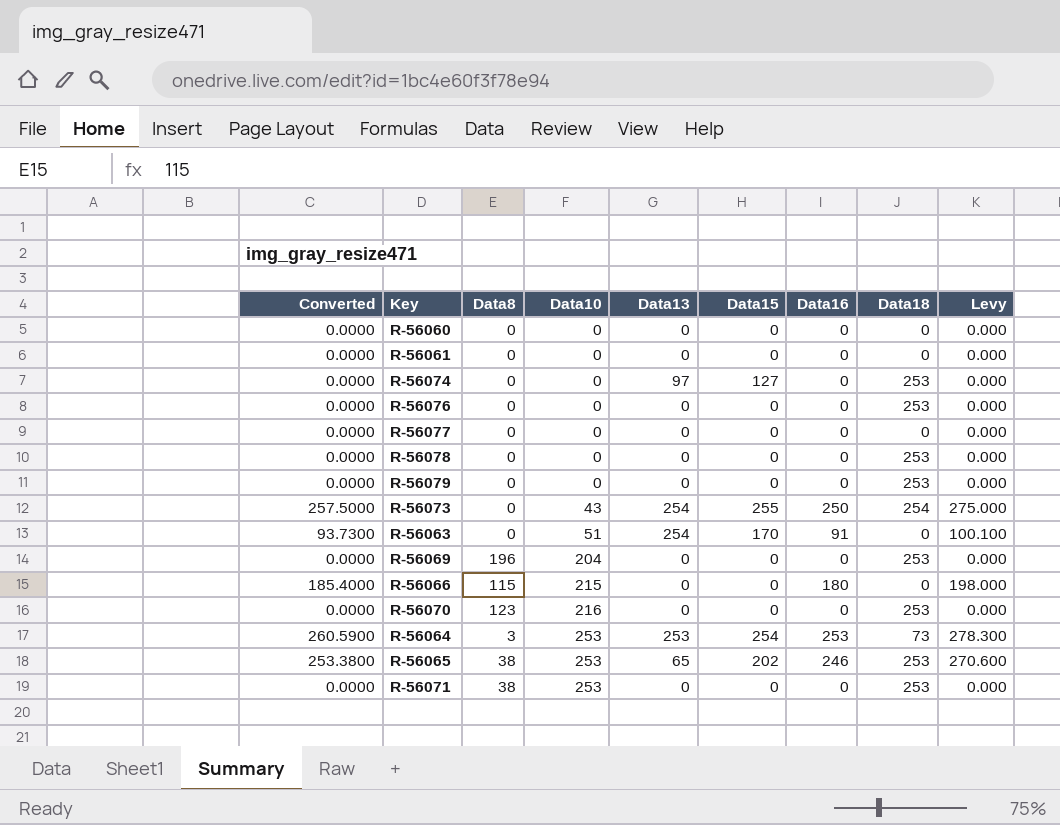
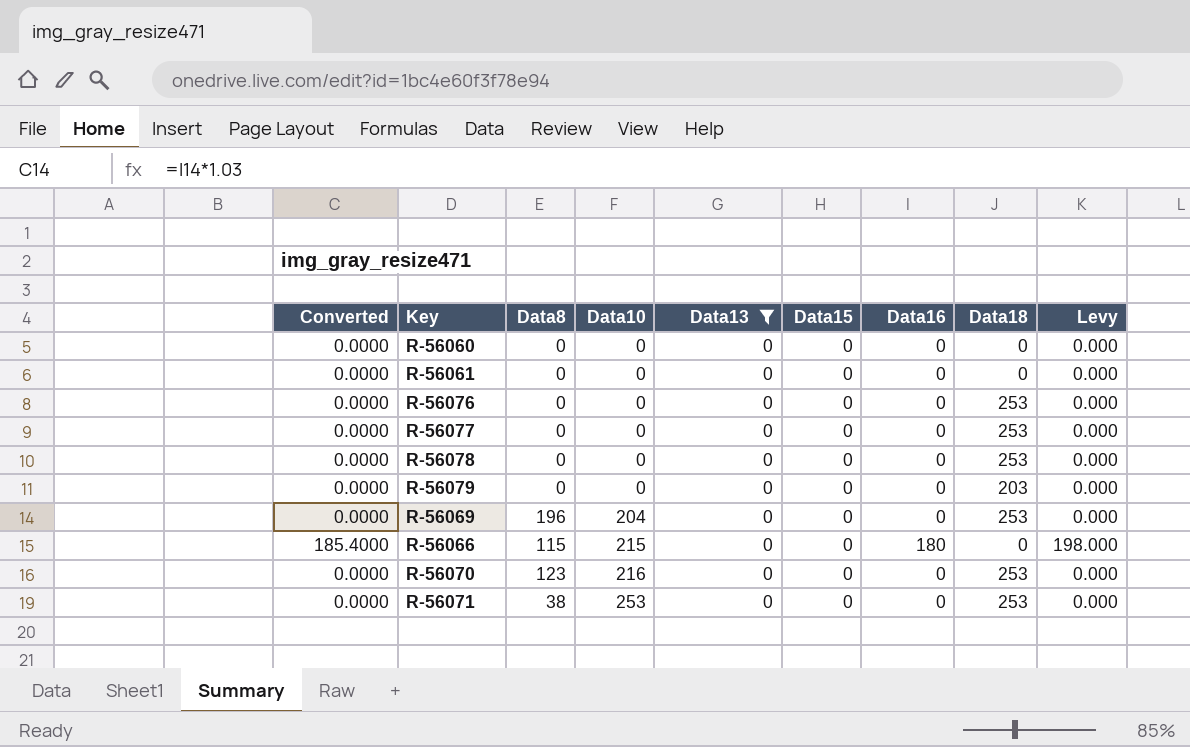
filter: none -> Data13 = 0
R-56077 | Data18: 0 -> 253
R-56079 | Data18: 253 -> 203

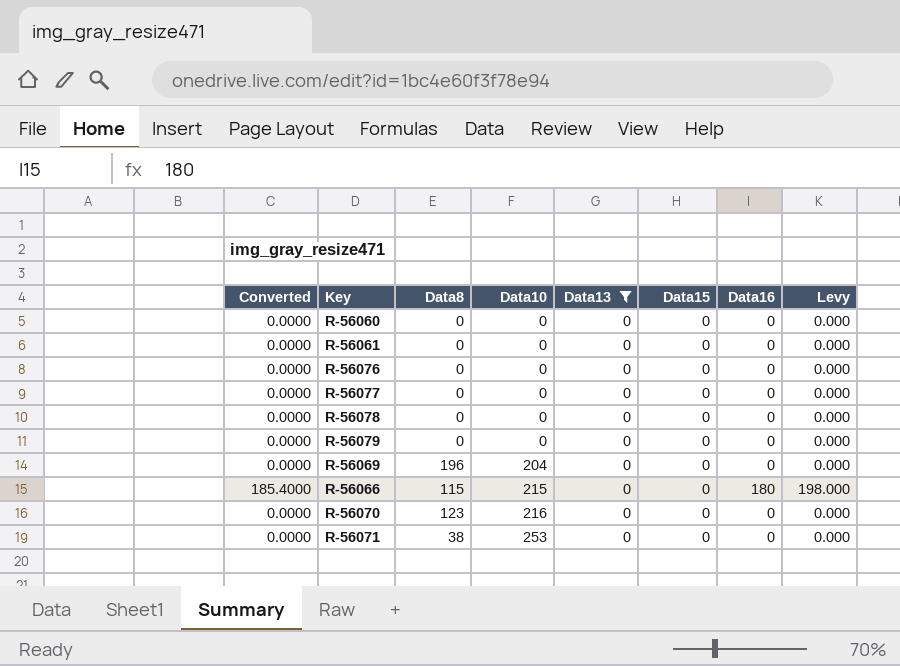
column Data18 | position: 8 -> none

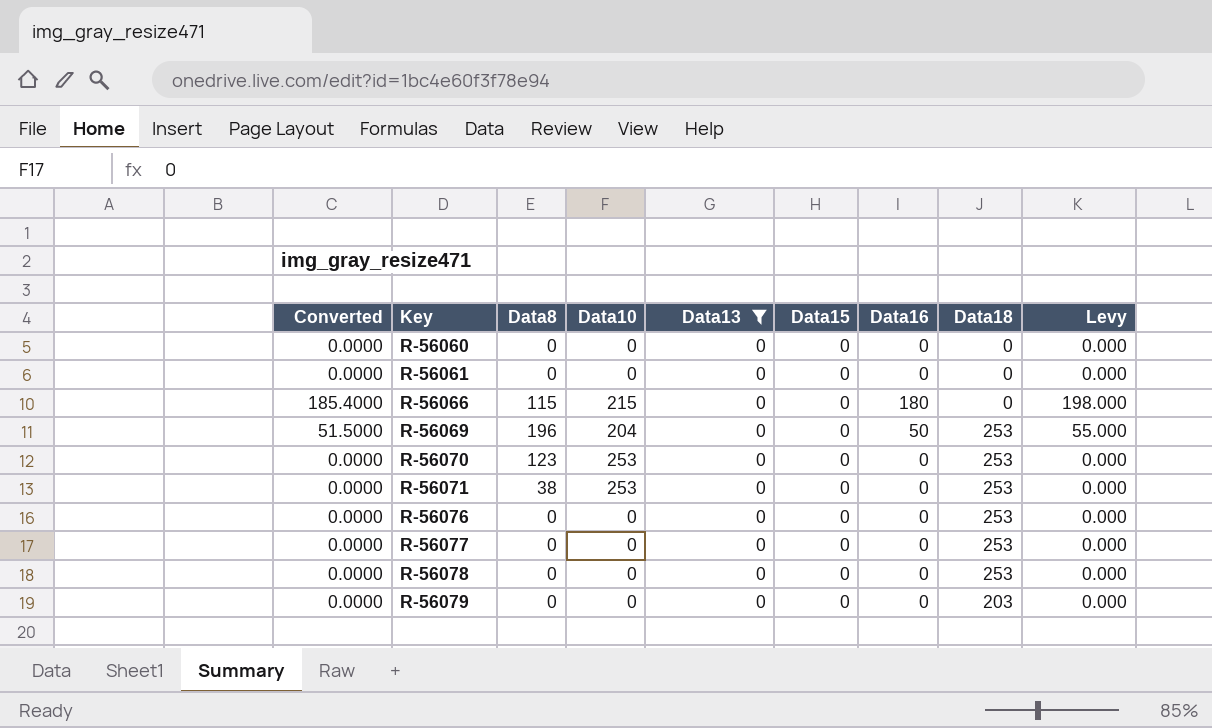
row order: Data10 ascending -> Key ascending
column Data18 | position: none -> 8
R-56069 | Converted: 0.0000 -> 51.5000
R-56069 | Data16: 0 -> 50
R-56069 | Levy: 0.000 -> 55.000
R-56070 | Data10: 216 -> 253

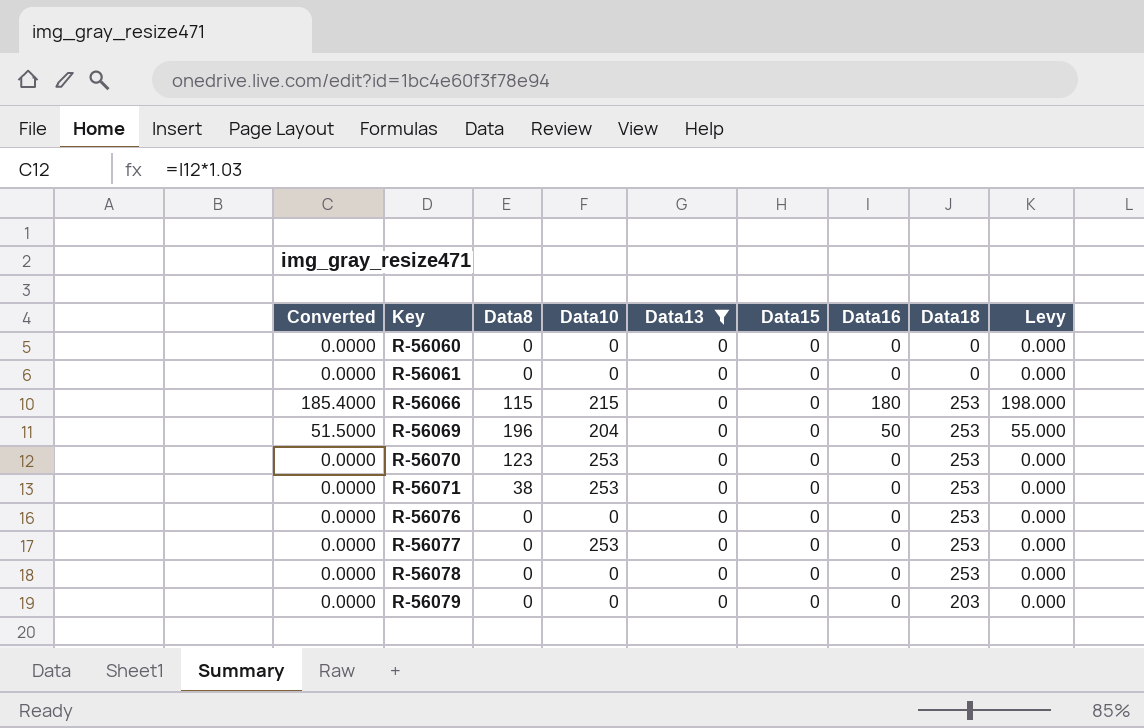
R-56066 | Data18: 0 -> 253
R-56077 | Data10: 0 -> 253

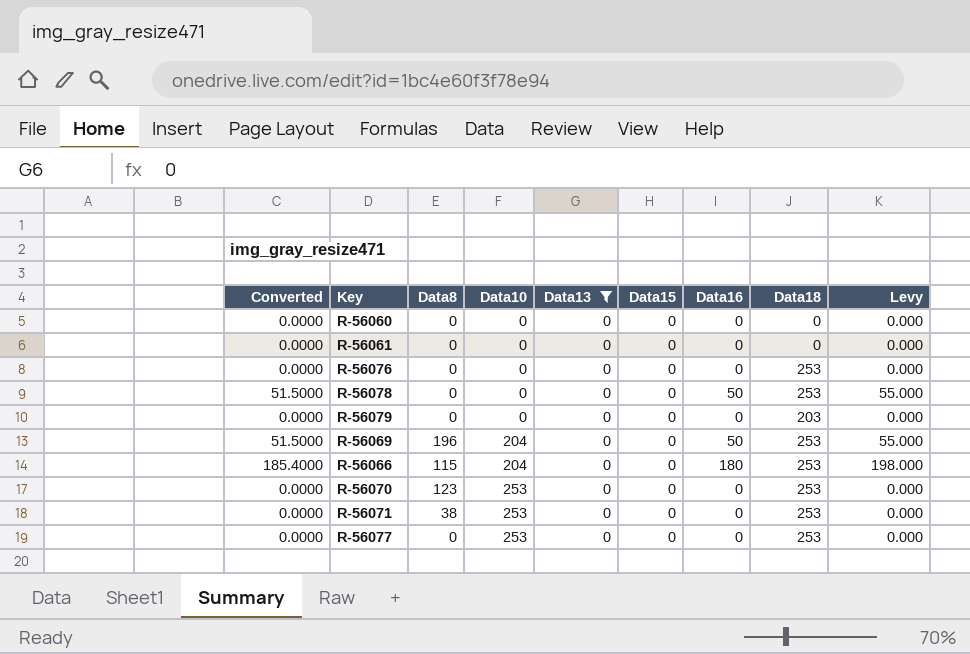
row order: Key ascending -> Data10 ascending
R-56078 | Converted: 0.0000 -> 51.5000
R-56078 | Data16: 0 -> 50
R-56078 | Levy: 0.000 -> 55.000
R-56066 | Data10: 215 -> 204

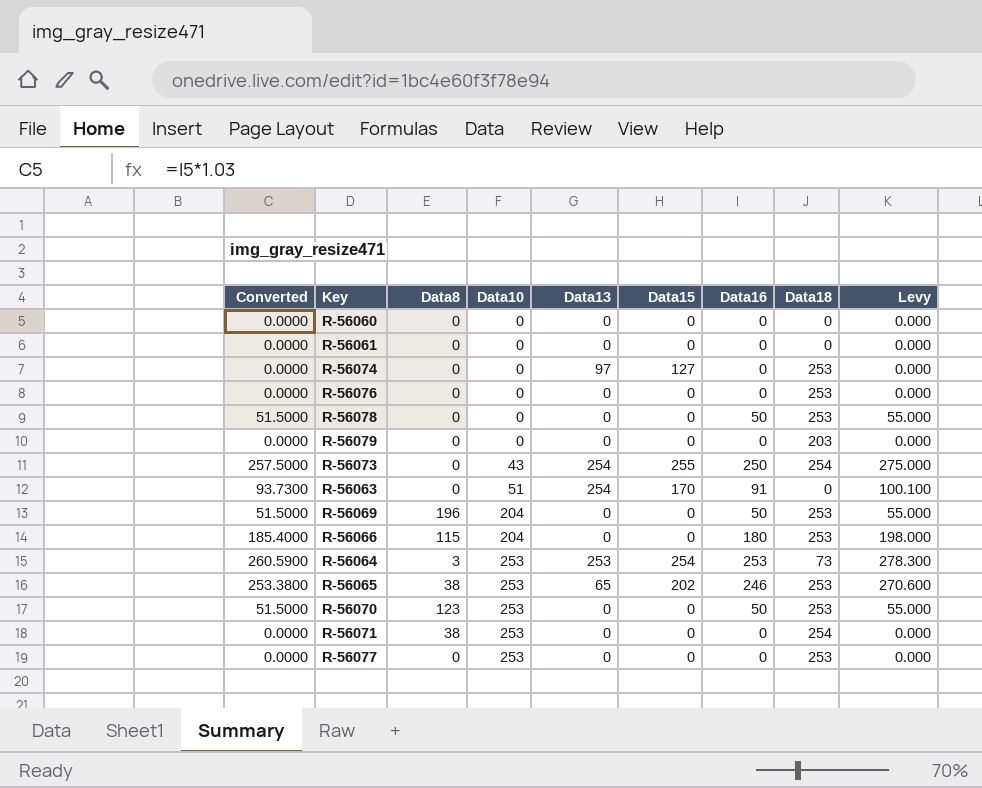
filter: Data13 = 0 -> none
R-56070 | Converted: 0.0000 -> 51.5000
R-56070 | Data16: 0 -> 50
R-56070 | Levy: 0.000 -> 55.000
R-56071 | Data18: 253 -> 254

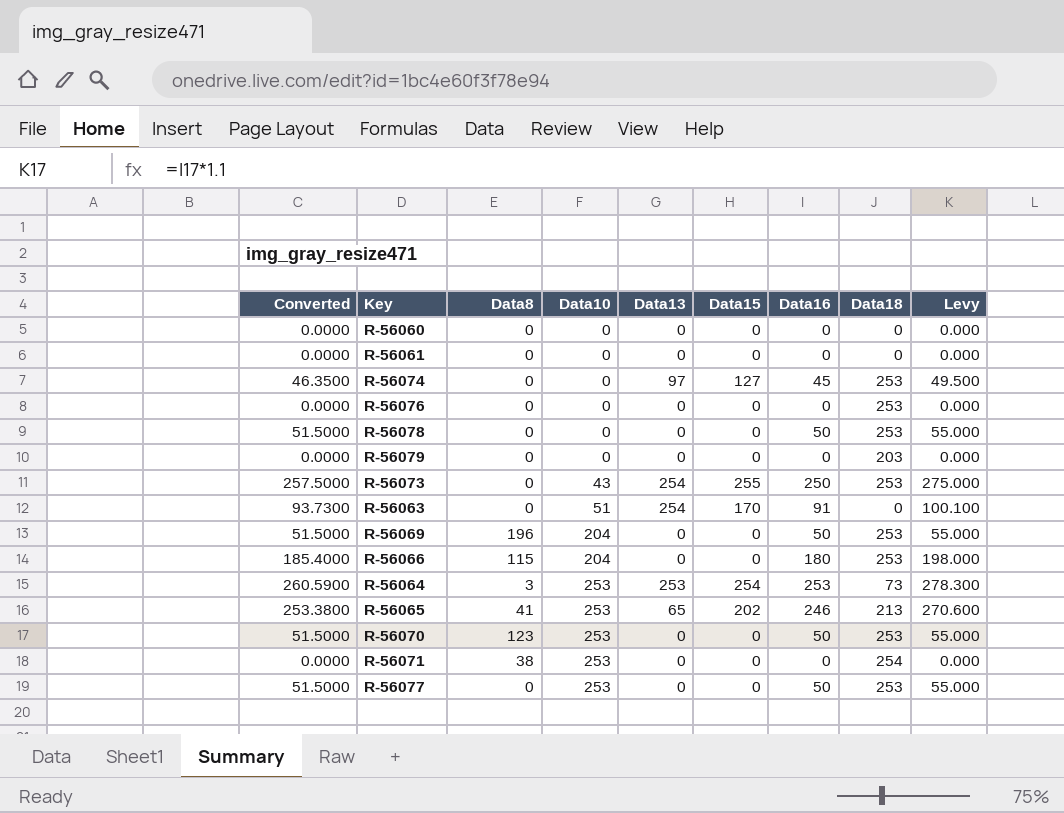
R-56074 | Converted: 0.0000 -> 46.3500
R-56074 | Data16: 0 -> 45
R-56074 | Levy: 0.000 -> 49.500
R-56073 | Data18: 254 -> 253
R-56065 | Data8: 38 -> 41
R-56065 | Data18: 253 -> 213
R-56077 | Converted: 0.0000 -> 51.5000
R-56077 | Data16: 0 -> 50
R-56077 | Levy: 0.000 -> 55.000

